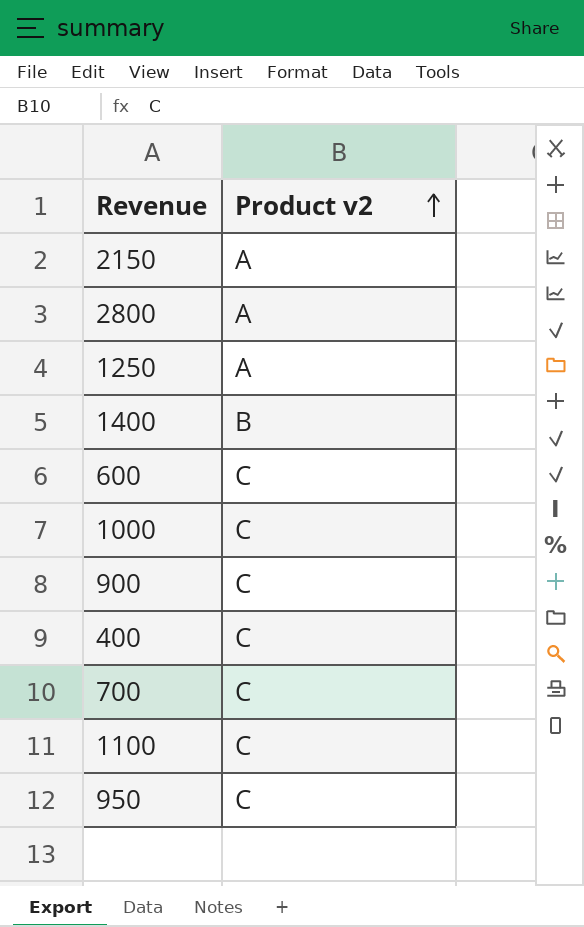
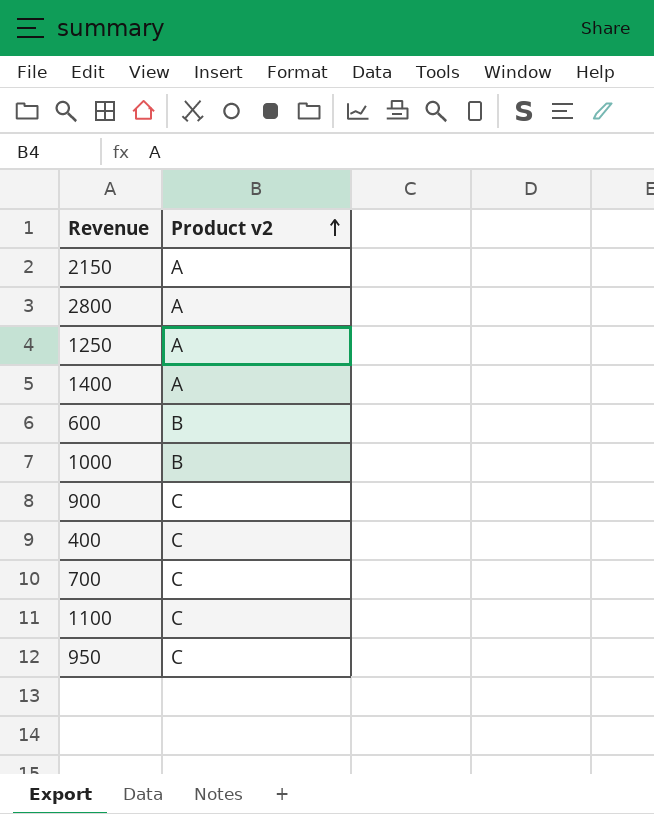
1400 | Product v2: B -> A
600 | Product v2: C -> B
1000 | Product v2: C -> B

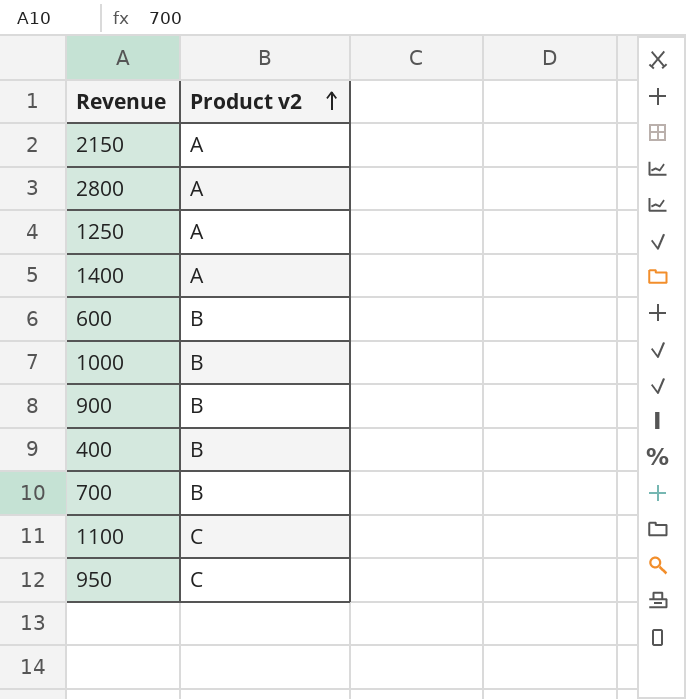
900 | Product v2: C -> B
400 | Product v2: C -> B
700 | Product v2: C -> B

